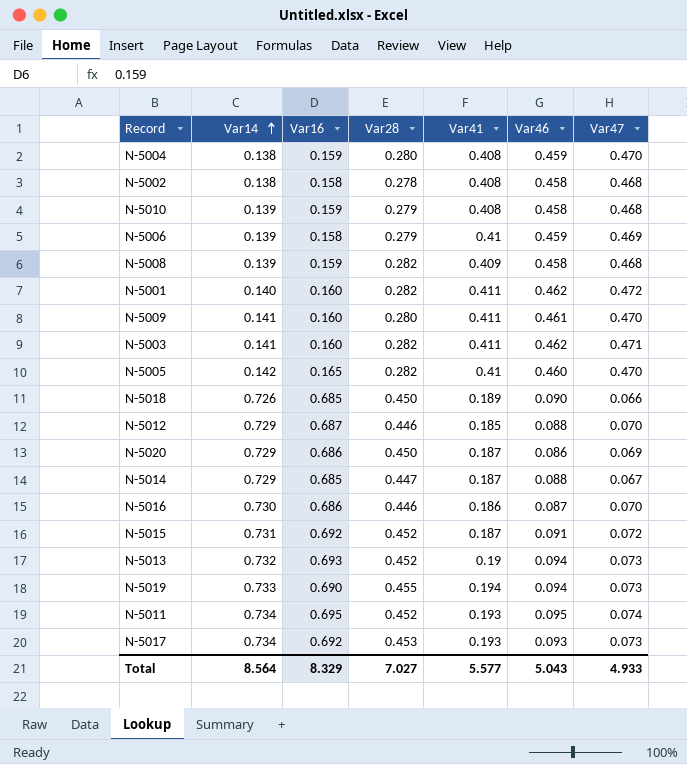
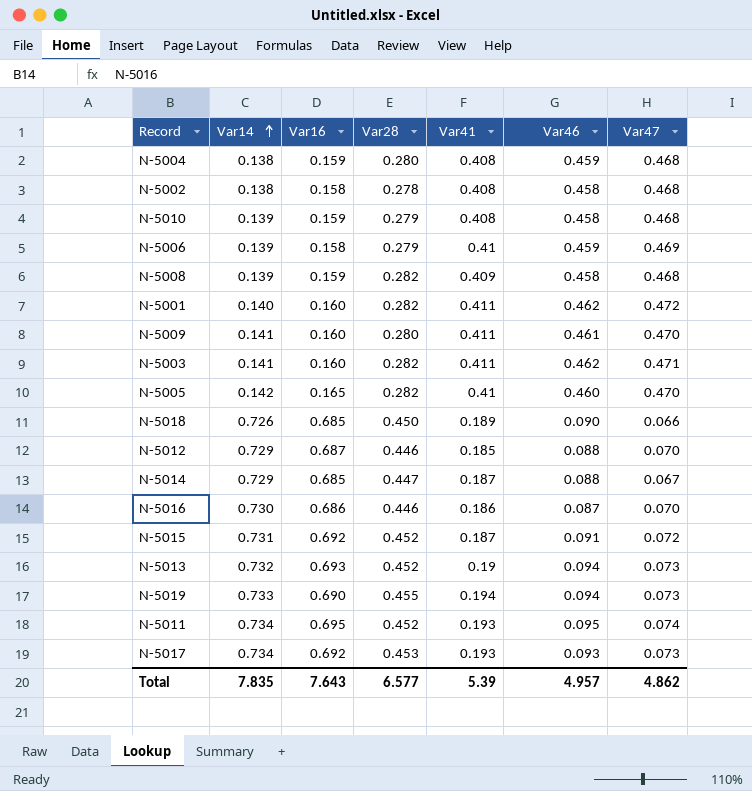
row N-5020: 0.729 | 0.686 | 0.450 | 0.187 | 0.086 | 0.069 -> none
N-5004 | Var47: 0.470 -> 0.468
Total | Var14: 8.564 -> 7.835
Total | Var16: 8.329 -> 7.643
Total | Var28: 7.027 -> 6.577
Total | Var41: 5.577 -> 5.39
Total | Var46: 5.043 -> 4.957
Total | Var47: 4.933 -> 4.862

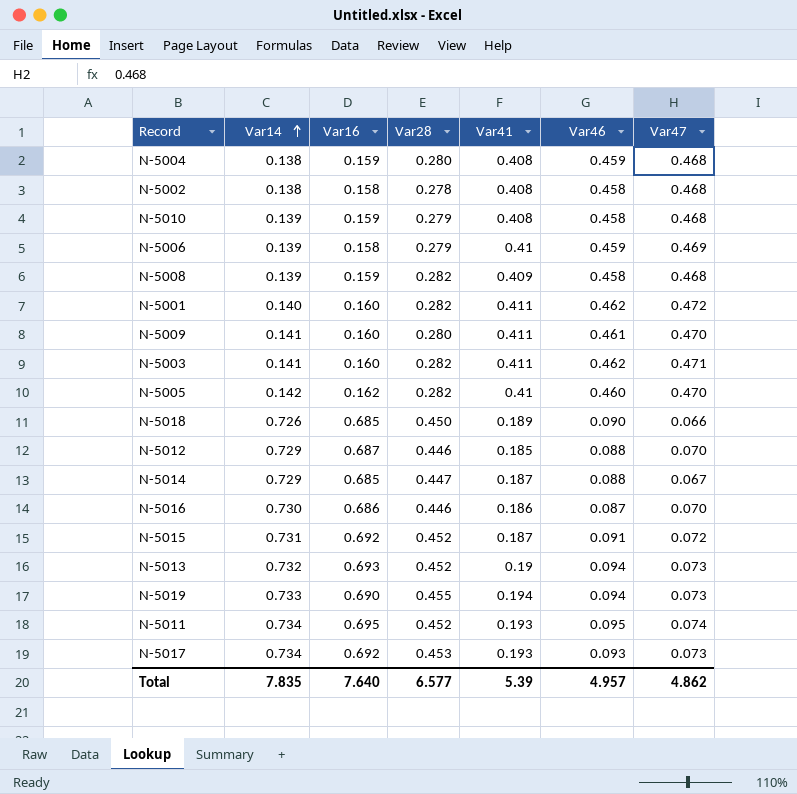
N-5005 | Var16: 0.165 -> 0.162
Total | Var16: 7.643 -> 7.640

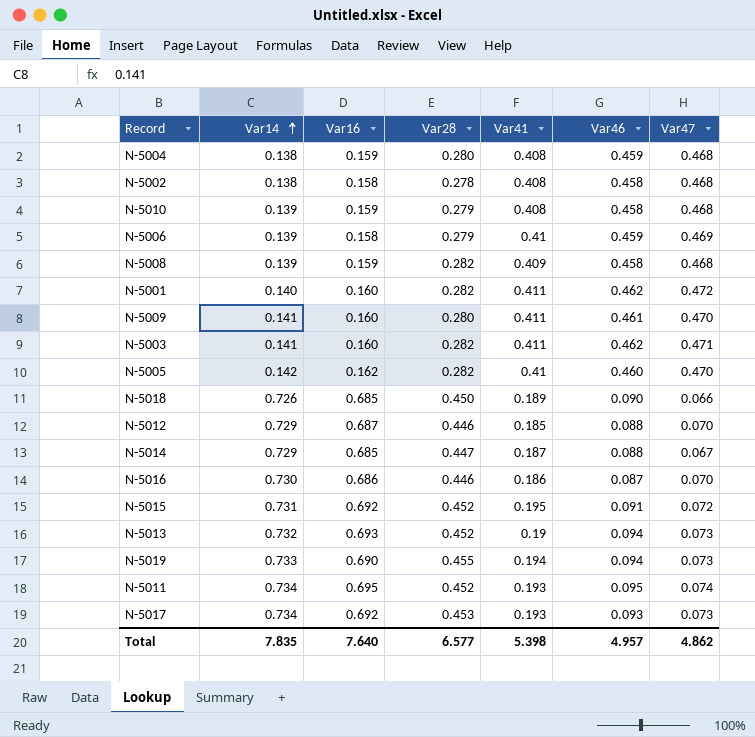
N-5015 | Var41: 0.187 -> 0.195
Total | Var41: 5.39 -> 5.398

